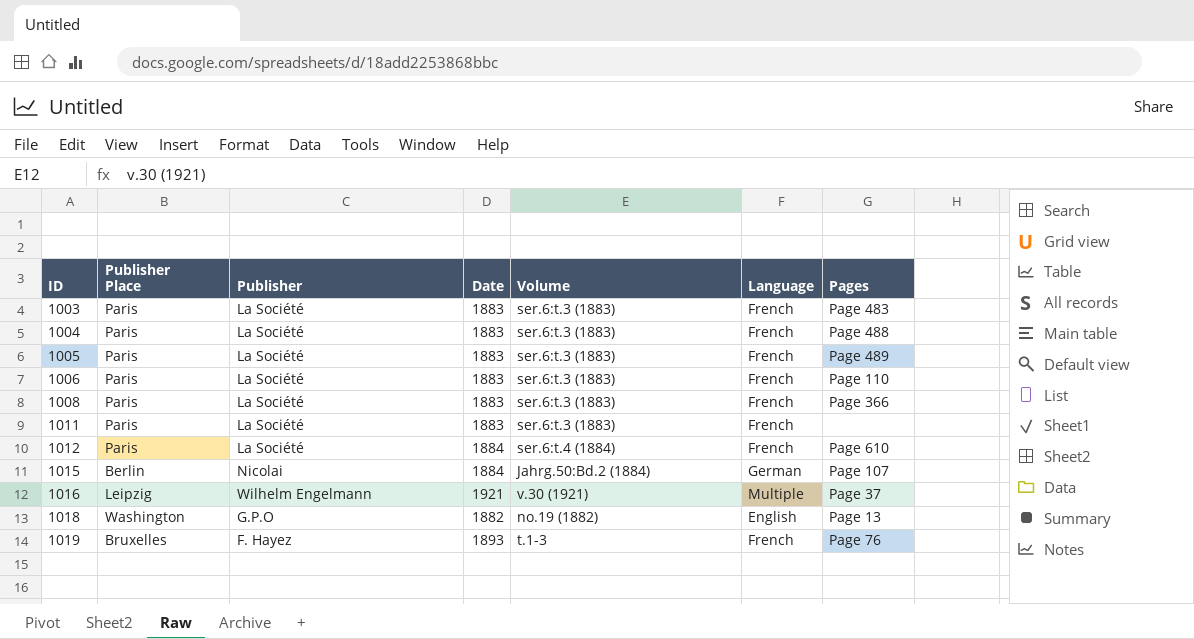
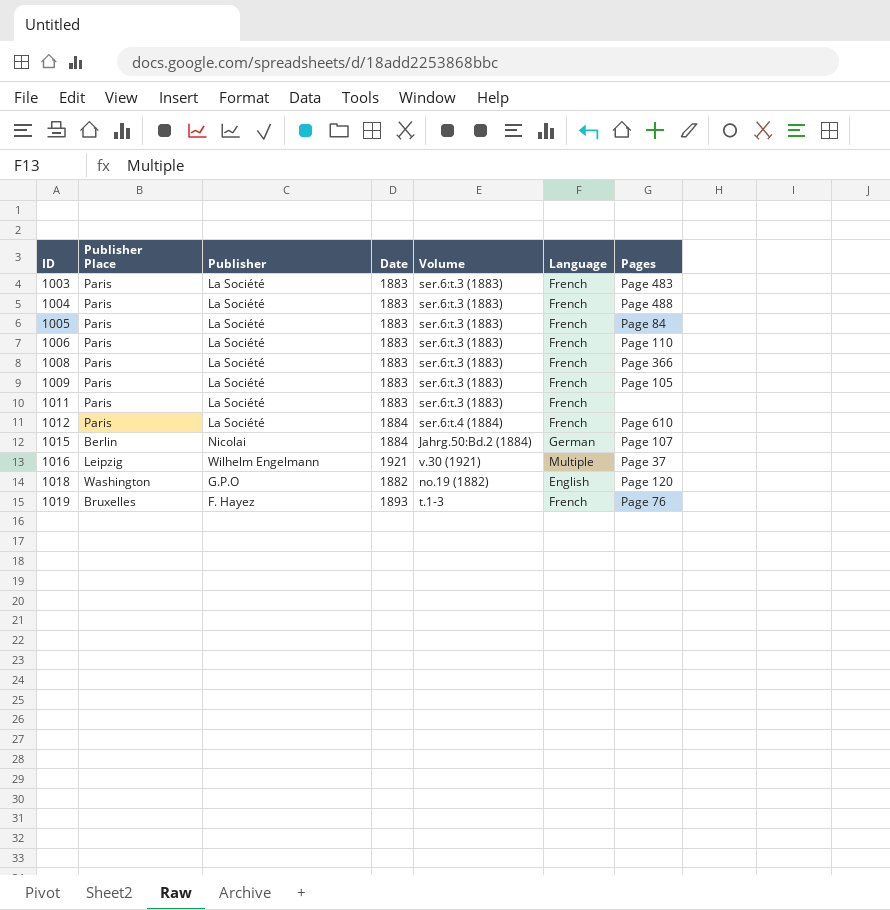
1005 | Pages: Page 489 -> Page 84
row 1009: none -> Paris | La Société | 1883 | ser.6:t.3 (1883) | French | Page 105
1018 | Pages: Page 13 -> Page 120

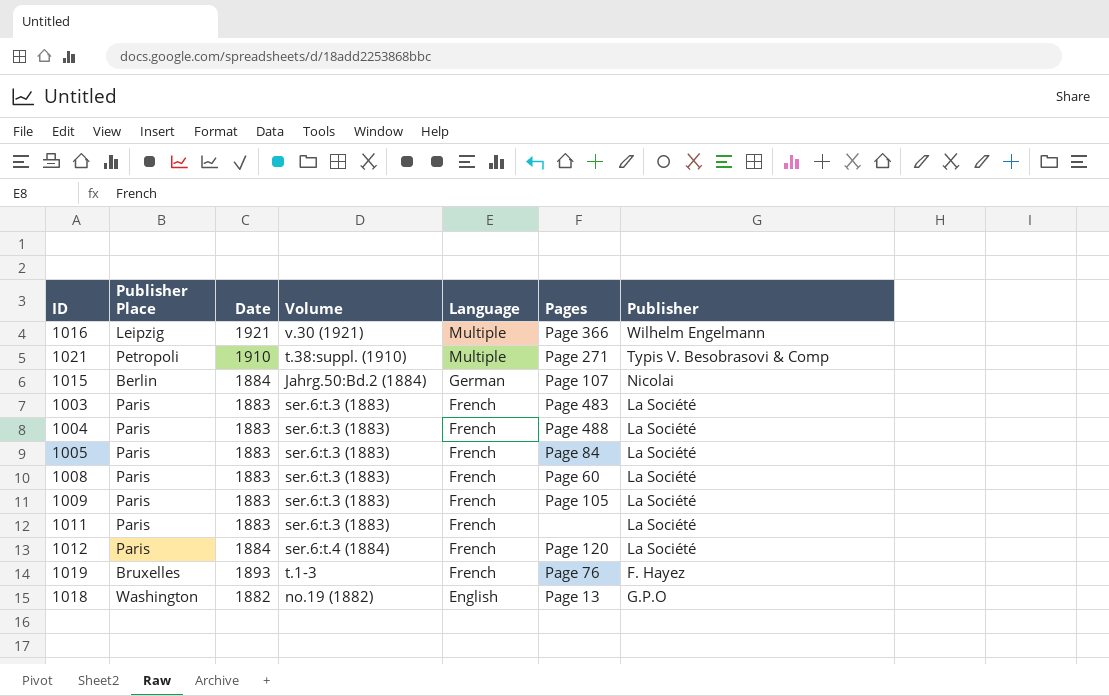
row order: ID ascending -> Language descending
column Publisher | position: 3 -> 7
row 1006: Paris | La Société | 1883 | ser.6:t.3 (1883) | French | Page 110 -> none
1016 | Pages: Page 37 -> Page 366
row 1021: none -> Petropoli | 1910 | t.38:suppl. (1910) | Multiple | Page 271 | Typis V. Besobrasovi & Comp
1008 | Pages: Page 366 -> Page 60
1012 | Pages: Page 610 -> Page 120
1018 | Pages: Page 120 -> Page 13

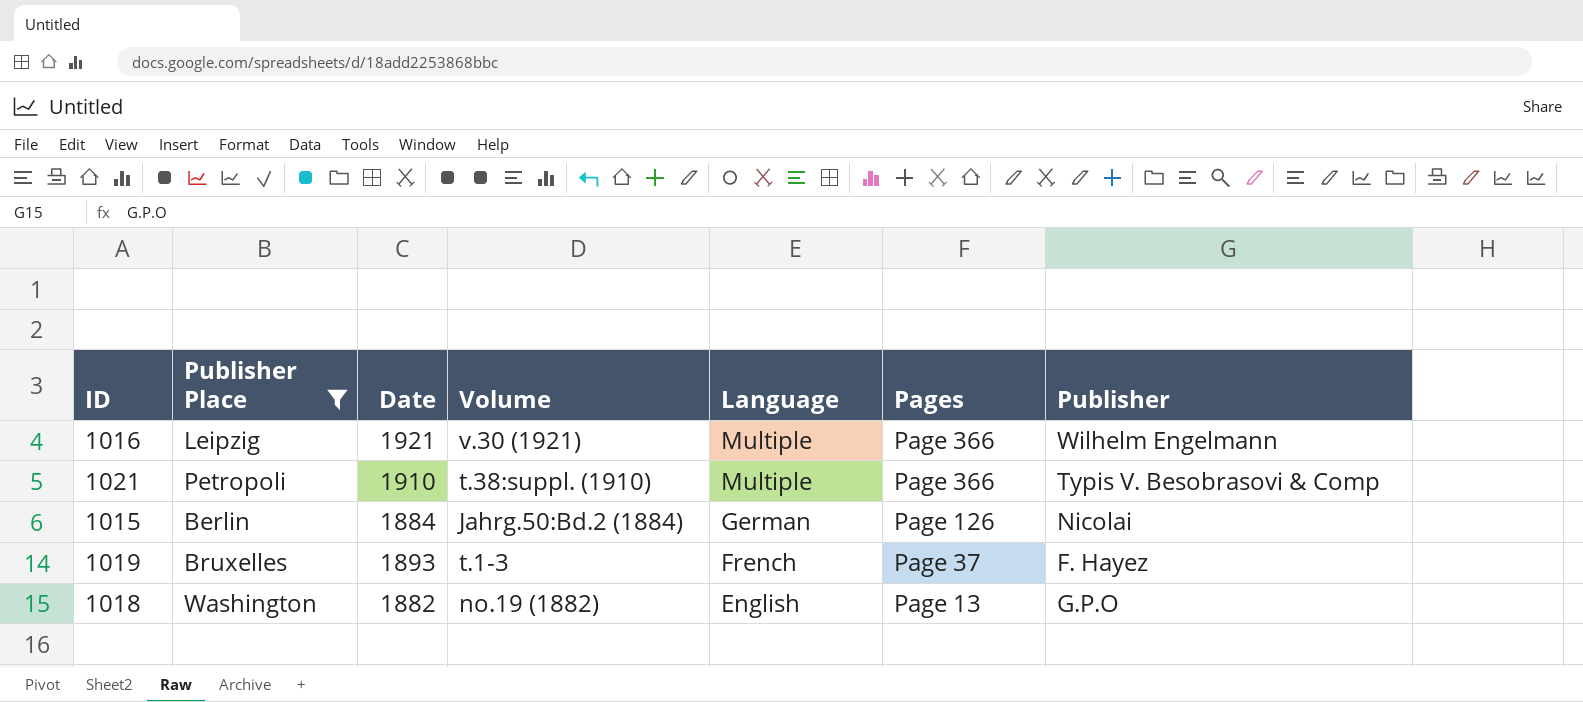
filter: none -> Publisher Place != Paris
1021 | Pages: Page 271 -> Page 366
1015 | Pages: Page 107 -> Page 126
1019 | Pages: Page 76 -> Page 37

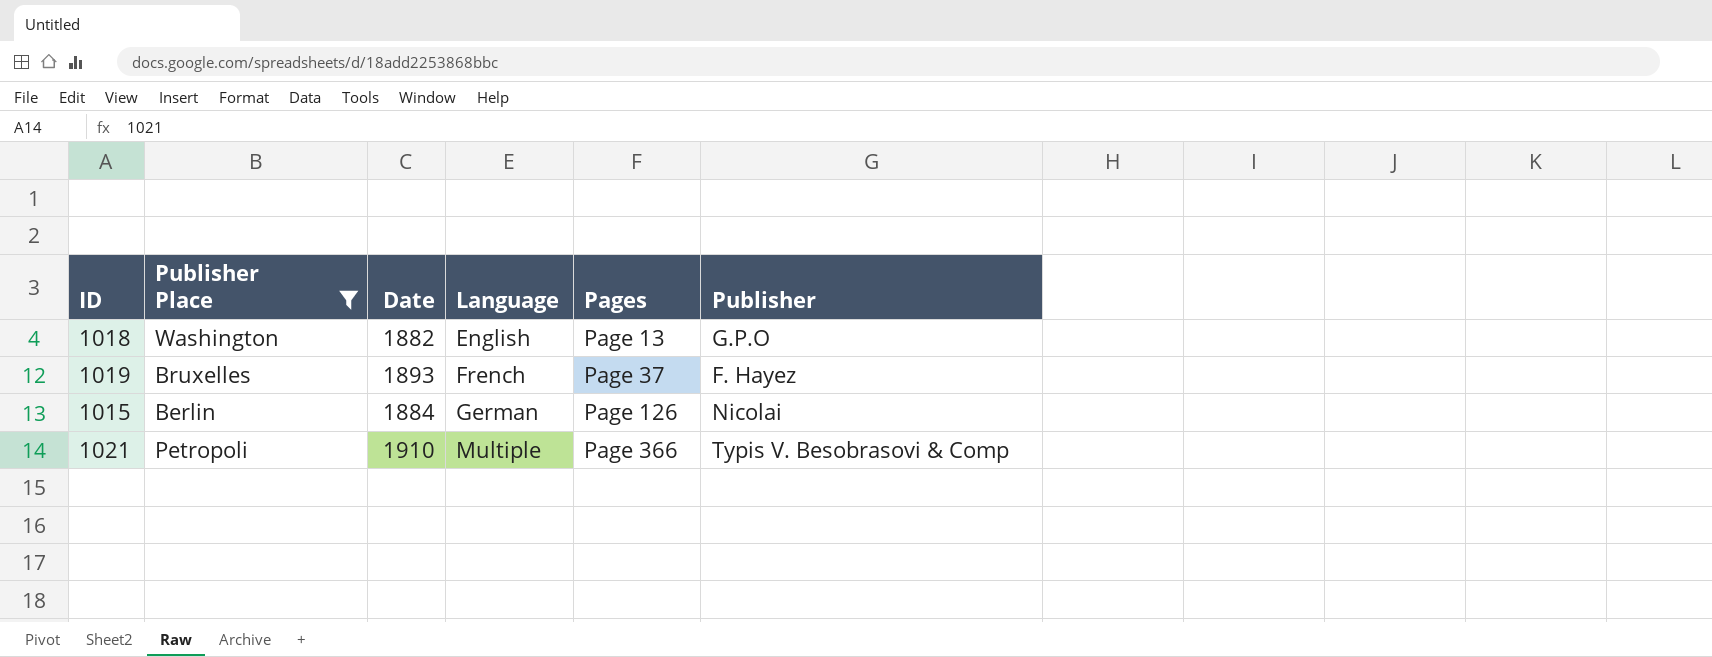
row order: Language descending -> Language ascending
column Volume | position: 4 -> none
row 1016: Leipzig | 1921 | v.30 (1921) | Multiple | Page 366 | Wilhelm Engelmann -> none

